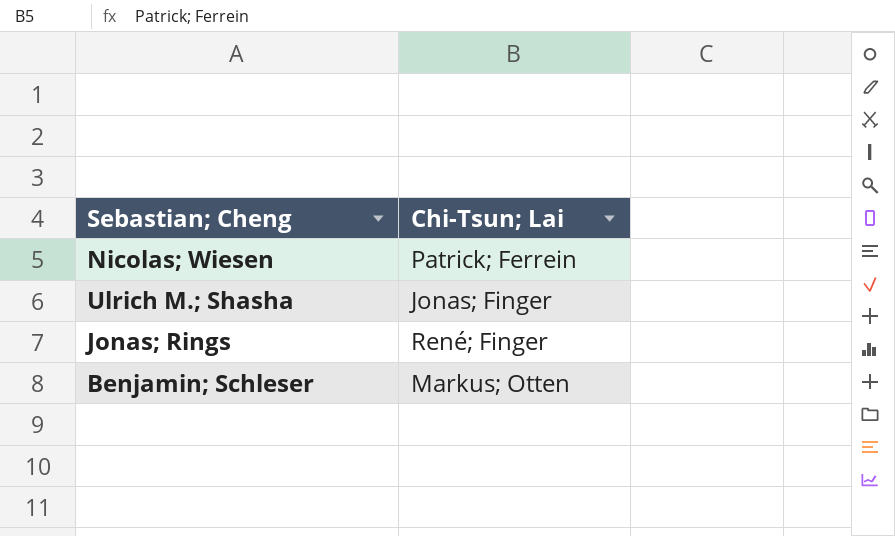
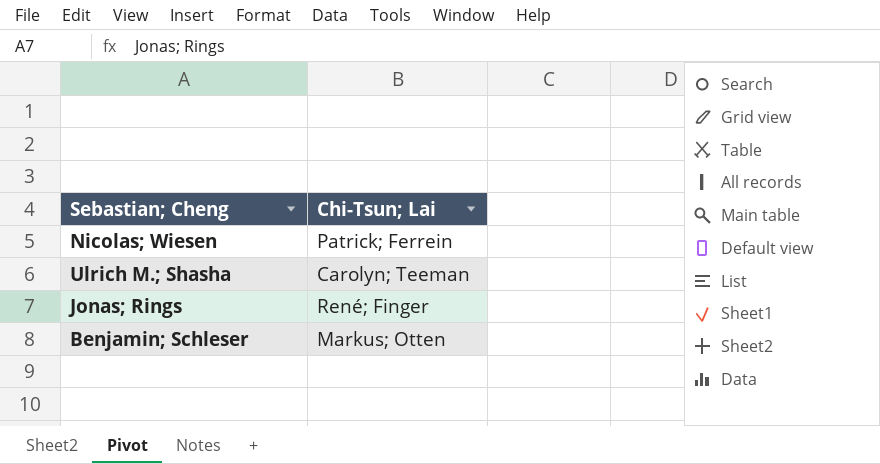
Ulrich M.; Shasha | Chi-Tsun; Lai: Jonas; Finger -> Carolyn; Teeman

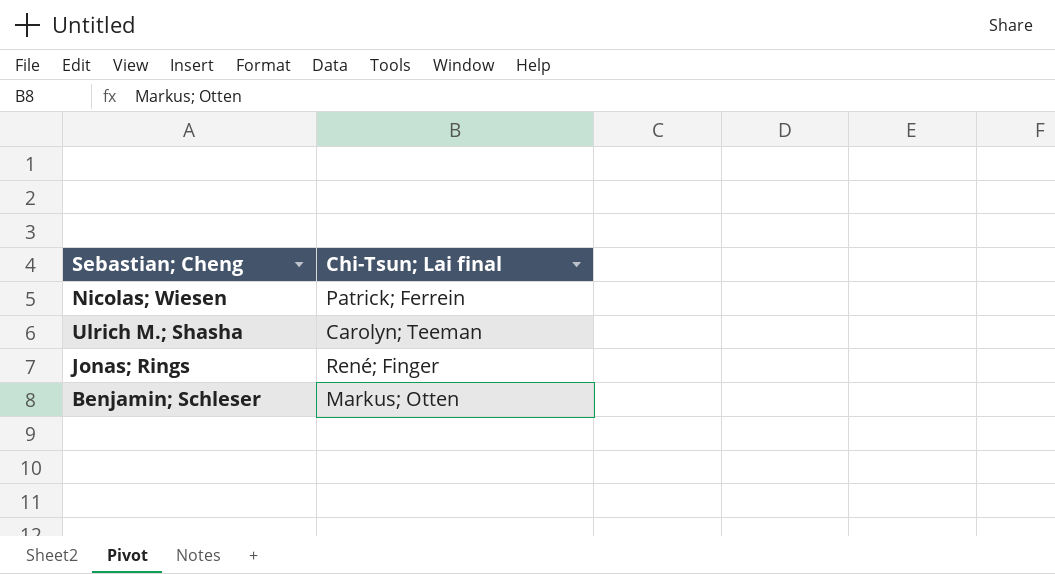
column name: Chi-Tsun; Lai -> Chi-Tsun; Lai final

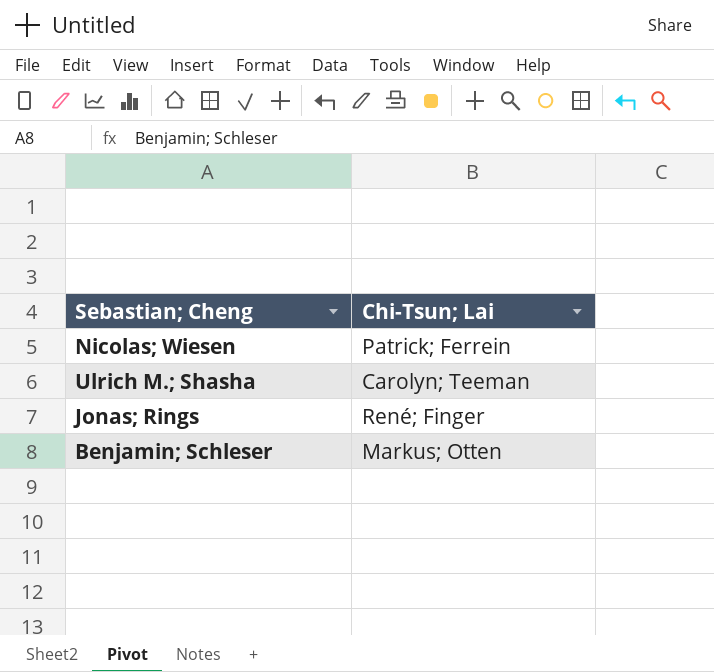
column name: Chi-Tsun; Lai final -> Chi-Tsun; Lai

